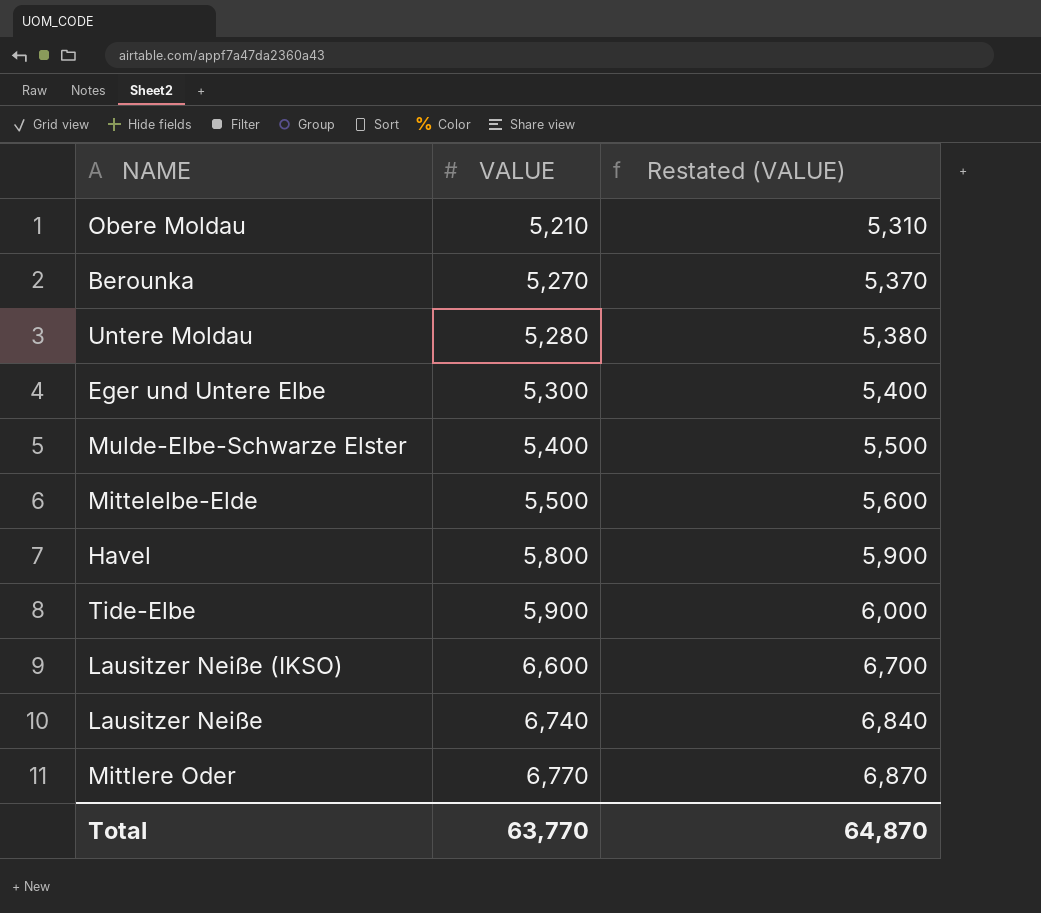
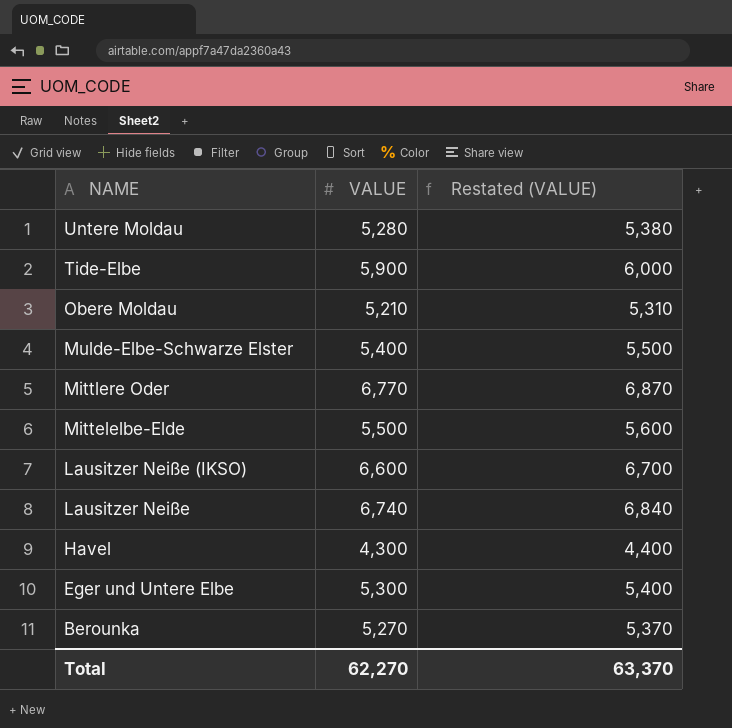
row order: VALUE ascending -> NAME descending
Havel | VALUE: 5,800 -> 4,300
Havel | Restated (VALUE): 5,900 -> 4,400
Total | VALUE: 63,770 -> 62,270
Total | Restated (VALUE): 64,870 -> 63,370

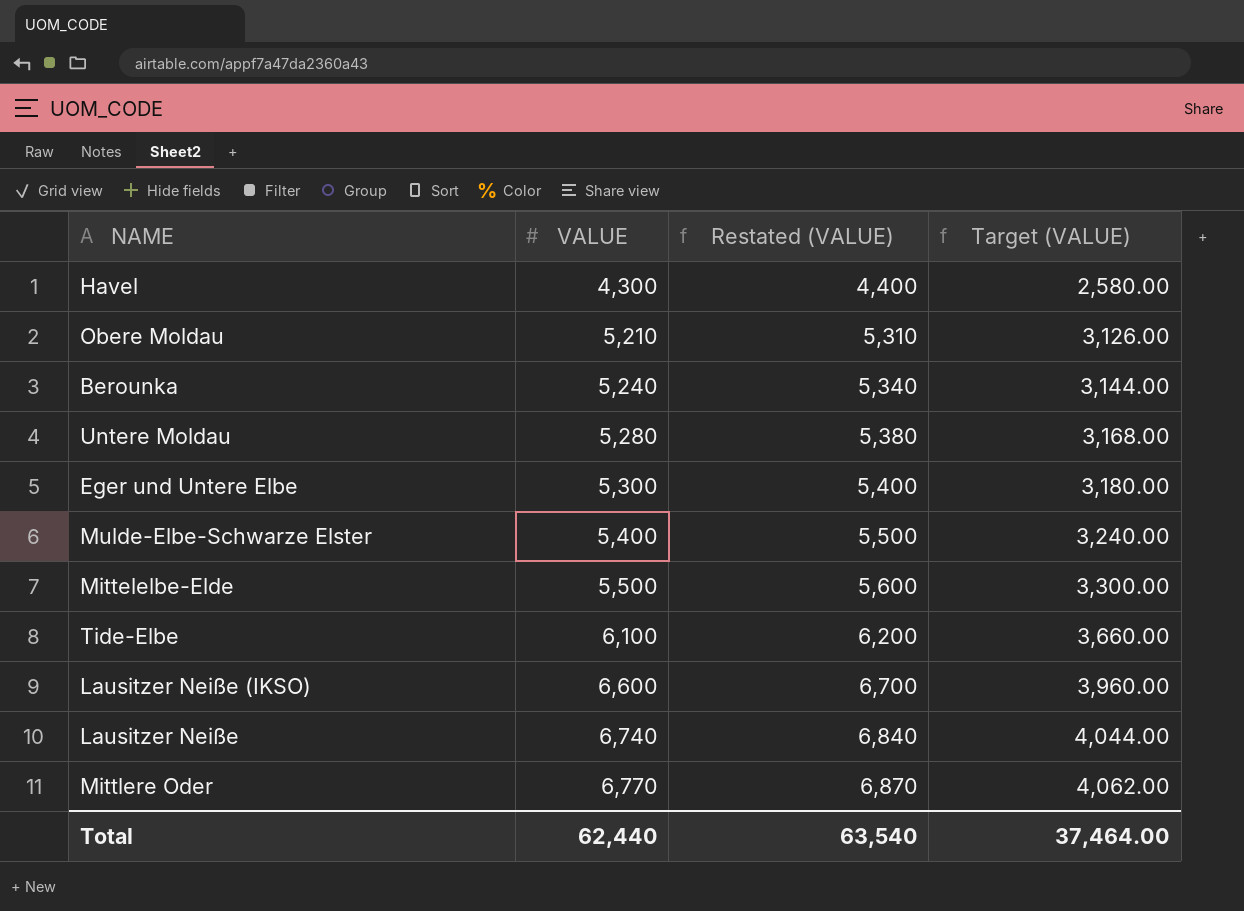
row order: NAME descending -> VALUE ascending
column Target (VALUE) | formula: none -> [VALUE] * 0.6
Berounka | VALUE: 5,270 -> 5,240
Berounka | Restated (VALUE): 5,370 -> 5,340
Tide-Elbe | VALUE: 5,900 -> 6,100
Tide-Elbe | Restated (VALUE): 6,000 -> 6,200
Total | VALUE: 62,270 -> 62,440
Total | Restated (VALUE): 63,370 -> 63,540

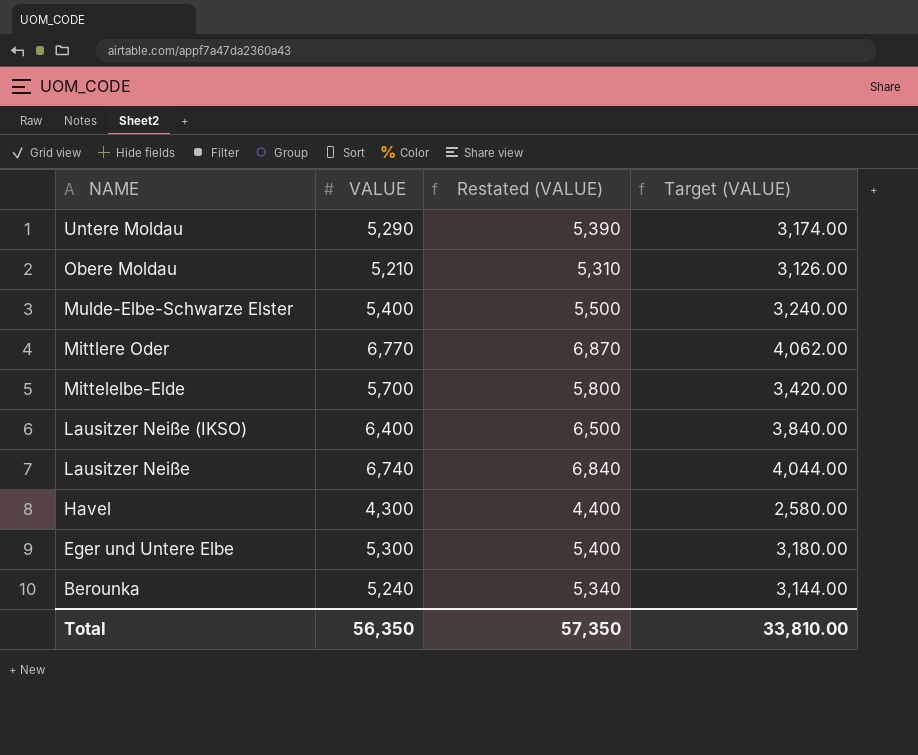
row order: VALUE ascending -> NAME descending
row Tide-Elbe: 6,100 | 6,200 | 3,660.00 -> none
Untere Moldau | VALUE: 5,280 -> 5,290
Untere Moldau | Restated (VALUE): 5,380 -> 5,390
Untere Moldau | Target (VALUE): 3,168.00 -> 3,174.00
Mittelelbe-Elde | VALUE: 5,500 -> 5,700
Mittelelbe-Elde | Restated (VALUE): 5,600 -> 5,800
Mittelelbe-Elde | Target (VALUE): 3,300.00 -> 3,420.00
Lausitzer Neiße (IKSO) | VALUE: 6,600 -> 6,400
Lausitzer Neiße (IKSO) | Restated (VALUE): 6,700 -> 6,500
Lausitzer Neiße (IKSO) | Target (VALUE): 3,960.00 -> 3,840.00
Total | VALUE: 62,440 -> 56,350
Total | Restated (VALUE): 63,540 -> 57,350
Total | Target (VALUE): 37,464.00 -> 33,810.00

